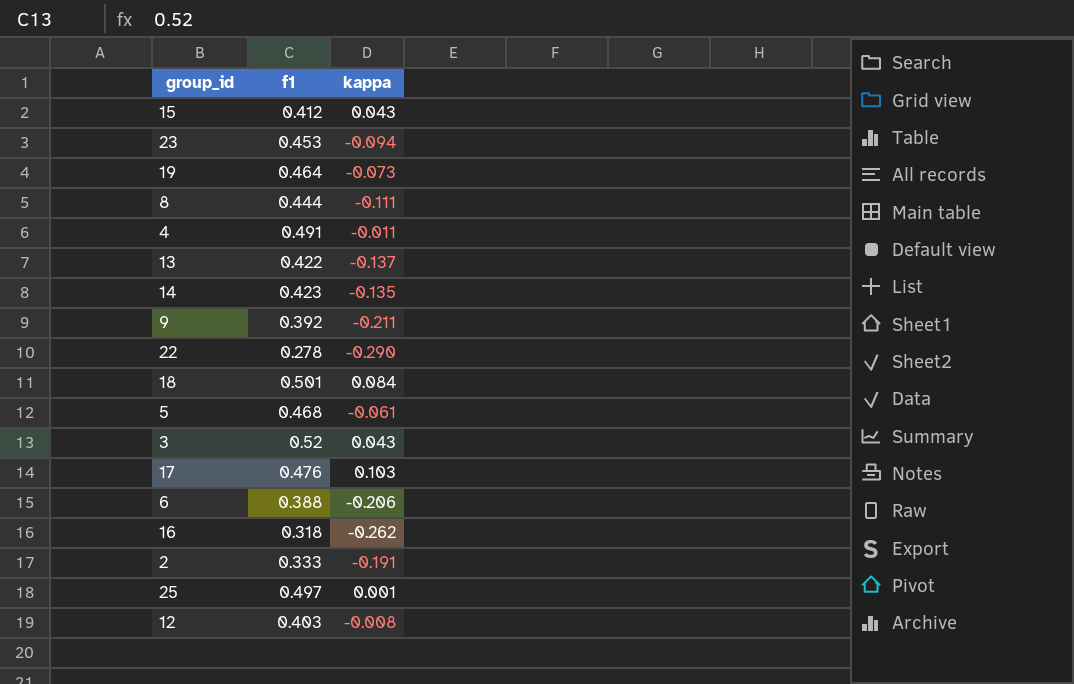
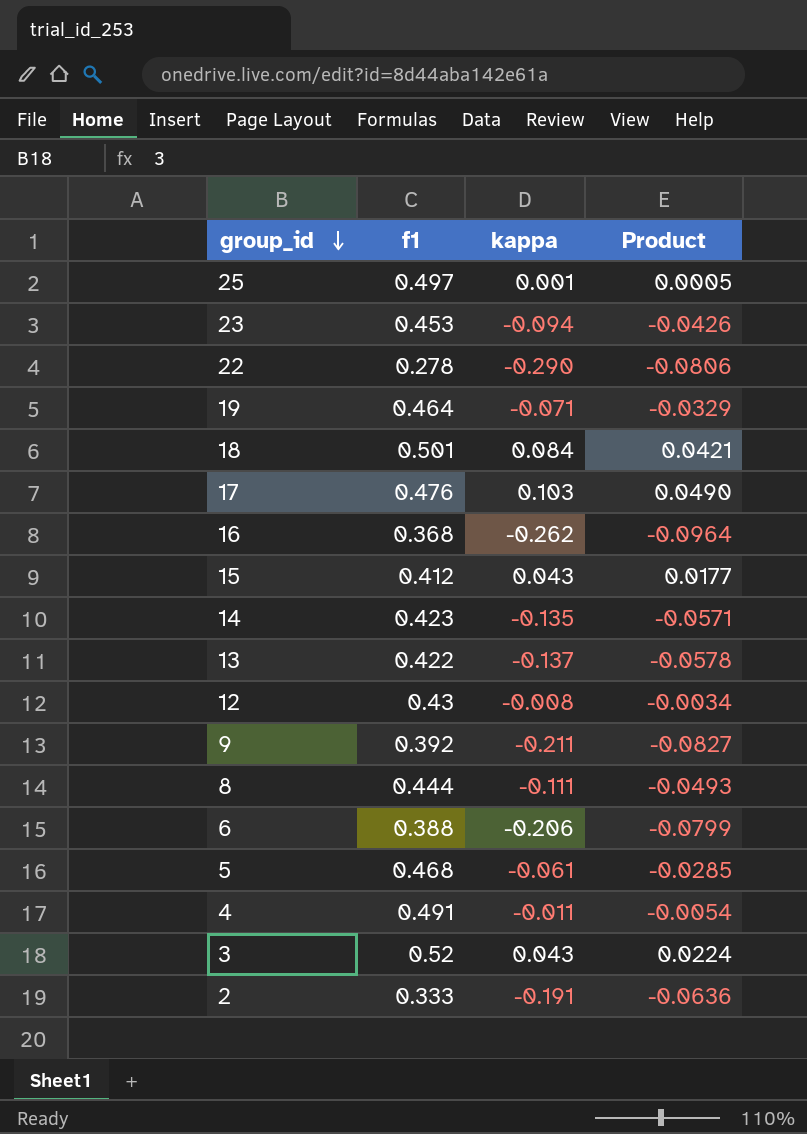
row order: none -> group_id descending
column Product | formula: none -> [f1] * [kappa]
19 | kappa: -0.073 -> -0.071
16 | f1: 0.318 -> 0.368
12 | f1: 0.403 -> 0.43

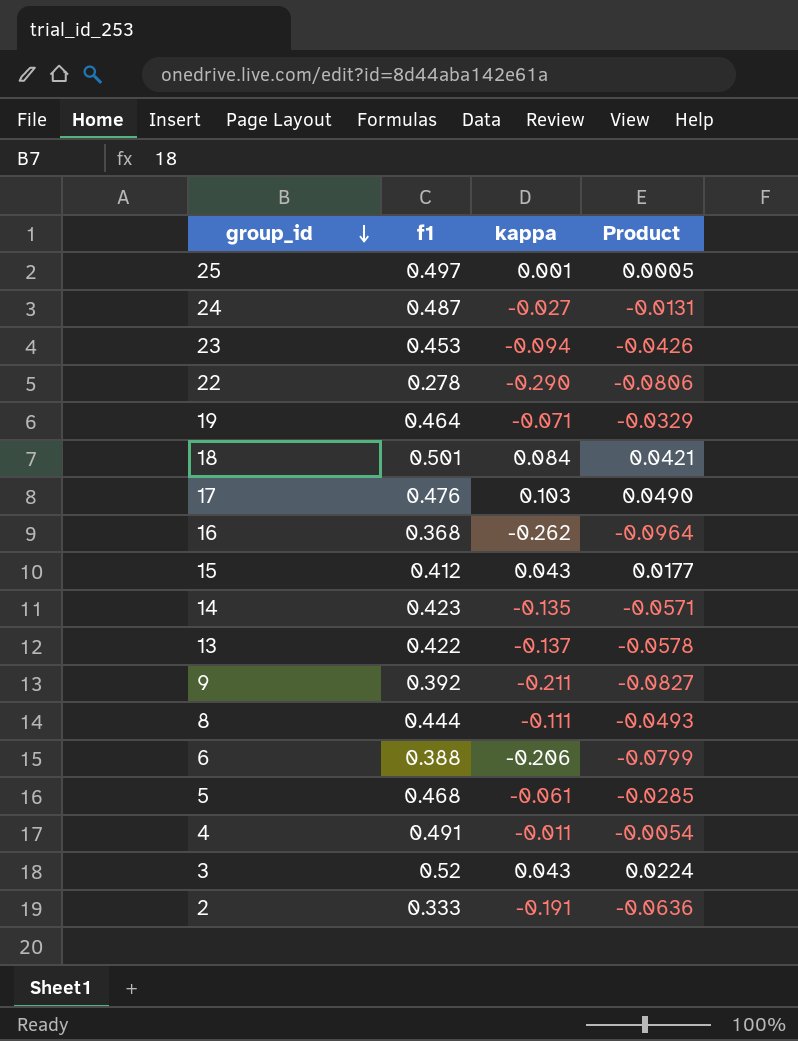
row 12: 0.43 | -0.008 | -0.0034 -> none
row 24: none -> 0.487 | -0.027 | -0.0131

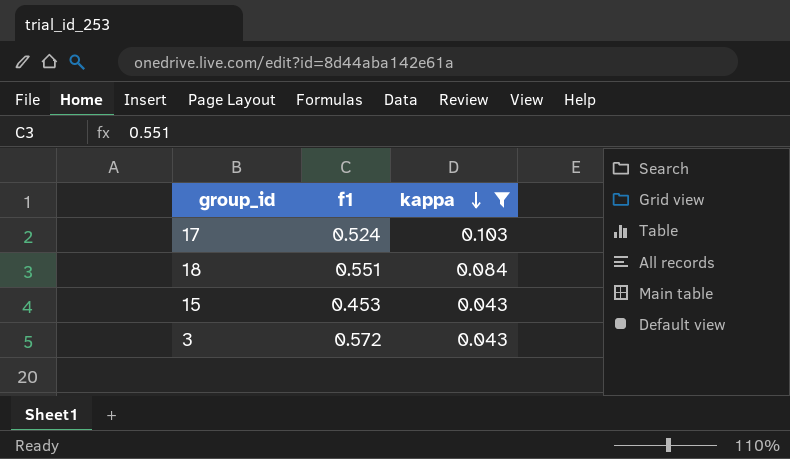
filter: none -> kappa >= 0.043
row order: group_id descending -> kappa descending
column Product | formula: [f1] * [kappa] -> none
17 | f1: 0.476 -> 0.524
18 | f1: 0.501 -> 0.551
15 | f1: 0.412 -> 0.453
3 | f1: 0.52 -> 0.572

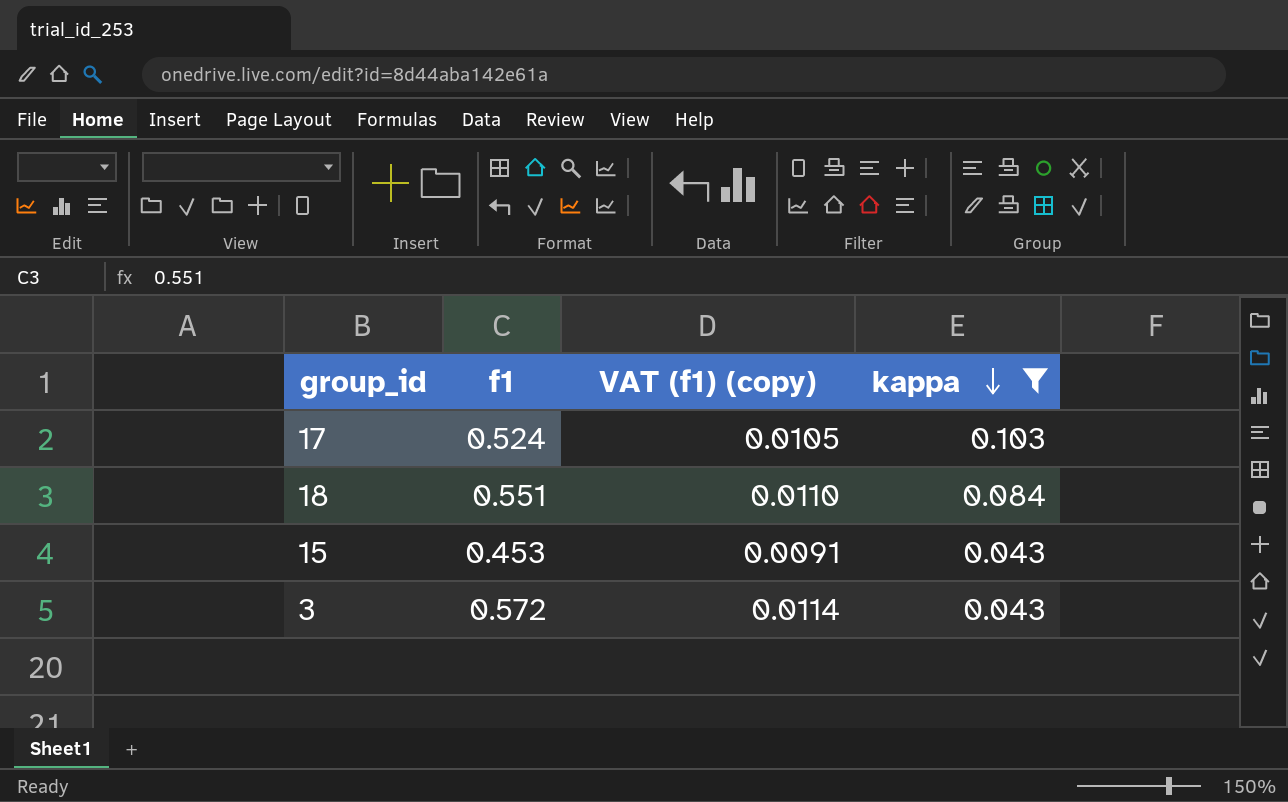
column VAT (f1) (copy) | formula: none -> [f1] * 0.02

